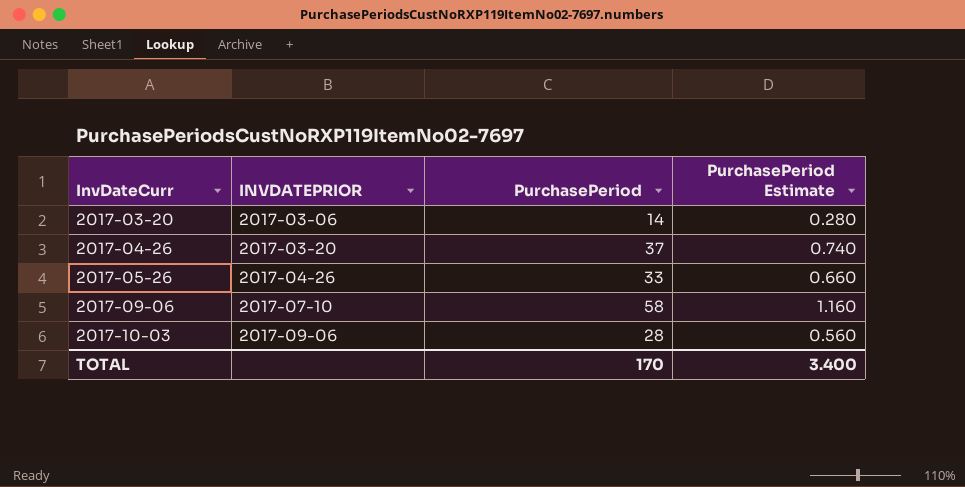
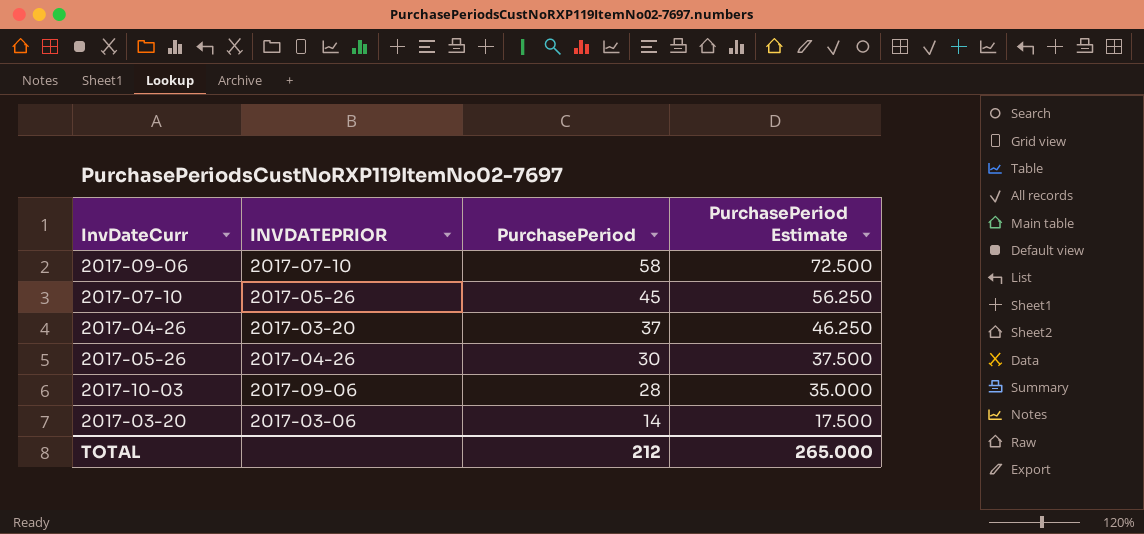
row order: InvDateCurr ascending -> PurchasePeriod descending
column PurchasePeriod Estimate | formula: [PurchasePeriod] * 0.02 -> [PurchasePeriod] * 1.25
row 2017-07-10: none -> 2017-05-26 | 45 | 56.250
2017-05-26 | PurchasePeriod: 33 -> 30
TOTAL | PurchasePeriod: 170 -> 212
TOTAL | PurchasePeriod Estimate: 3.400 -> 265.000

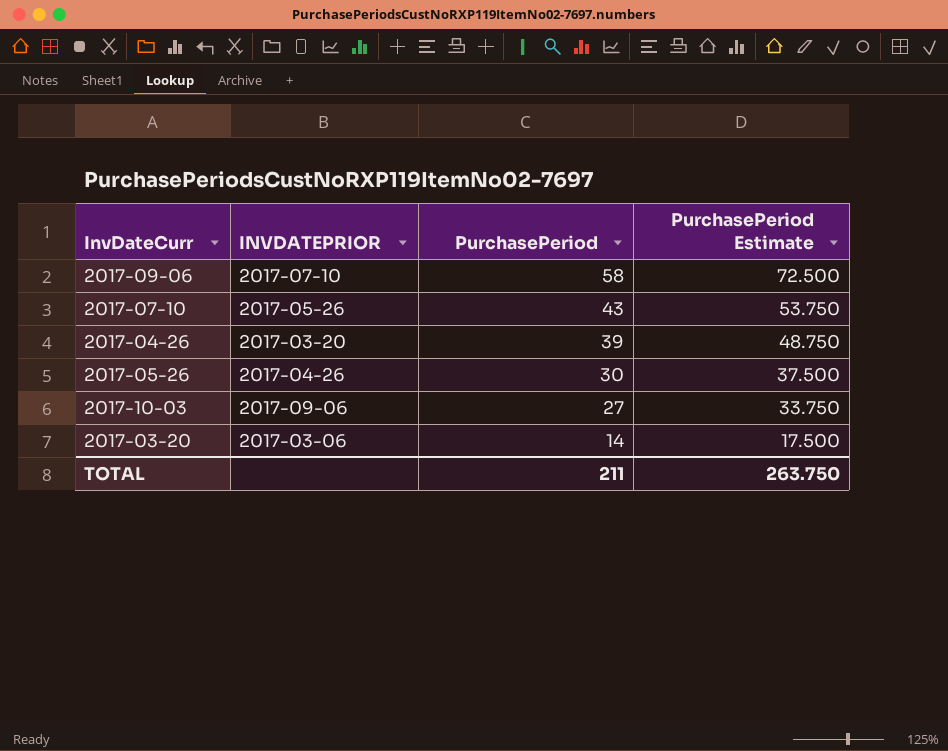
2017-07-10 | PurchasePeriod: 45 -> 43
2017-07-10 | PurchasePeriod Estimate: 56.250 -> 53.750
2017-04-26 | PurchasePeriod: 37 -> 39
2017-04-26 | PurchasePeriod Estimate: 46.250 -> 48.750
2017-10-03 | PurchasePeriod: 28 -> 27
2017-10-03 | PurchasePeriod Estimate: 35.000 -> 33.750
TOTAL | PurchasePeriod: 212 -> 211
TOTAL | PurchasePeriod Estimate: 265.000 -> 263.750

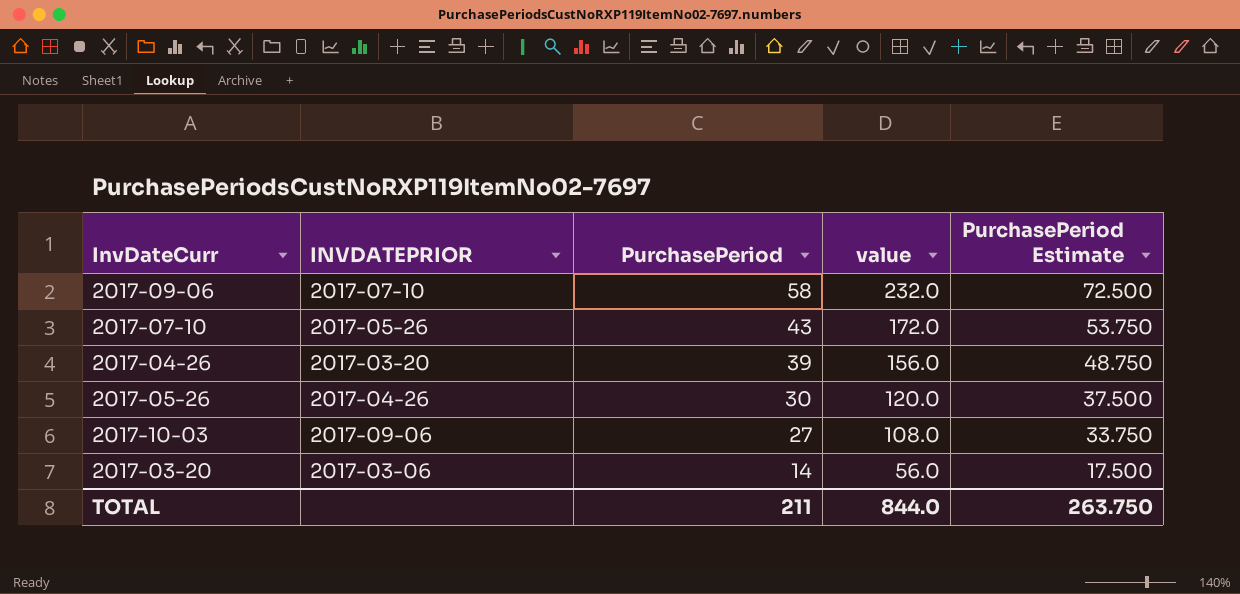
column value | formula: none -> [PurchasePeriod] * 4

